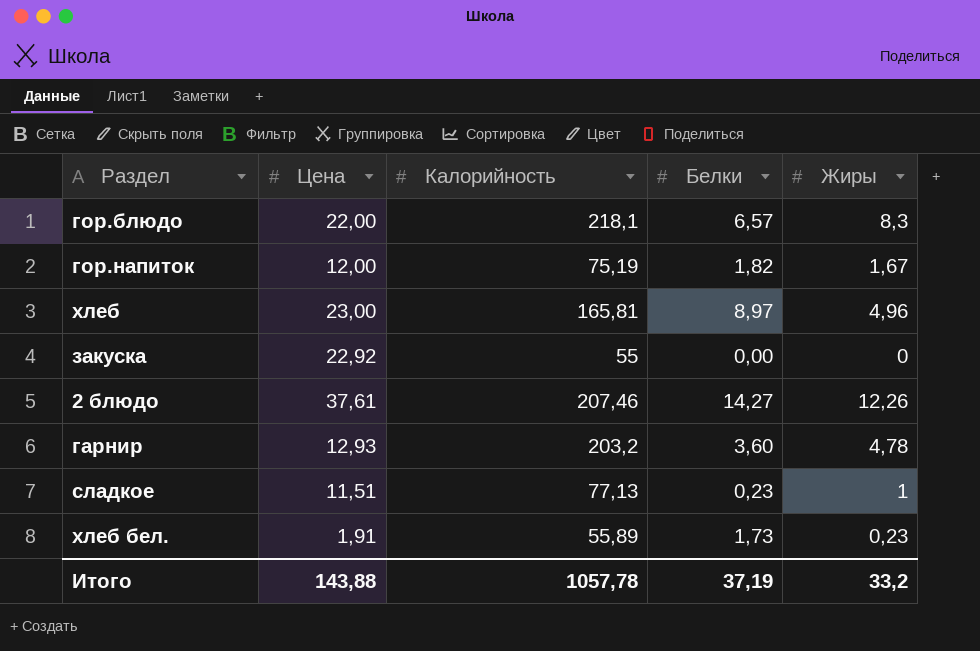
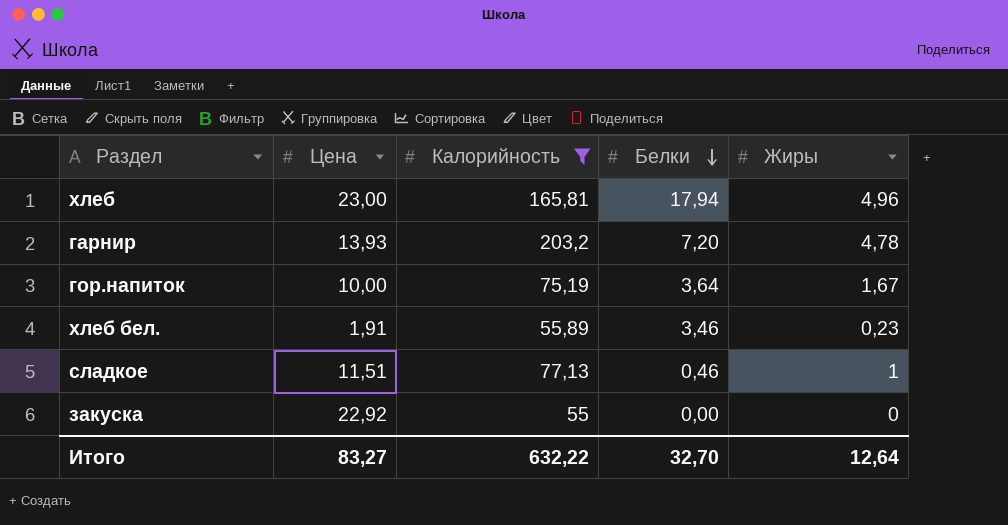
filter: none -> Калорийность <= 203,2
row order: none -> Белки descending
хлеб | Белки: 8,97 -> 17,94
гарнир | Цена: 12,93 -> 13,93
гарнир | Белки: 3,60 -> 7,20
гор.напиток | Цена: 12,00 -> 10,00
гор.напиток | Белки: 1,82 -> 3,64
хлеб бел. | Белки: 1,73 -> 3,46
сладкое | Белки: 0,23 -> 0,46
Итого | Цена: 143,88 -> 83,27
Итого | Калорийность: 1057,78 -> 632,22
Итого | Белки: 37,19 -> 32,70
Итого | Жиры: 33,2 -> 12,64

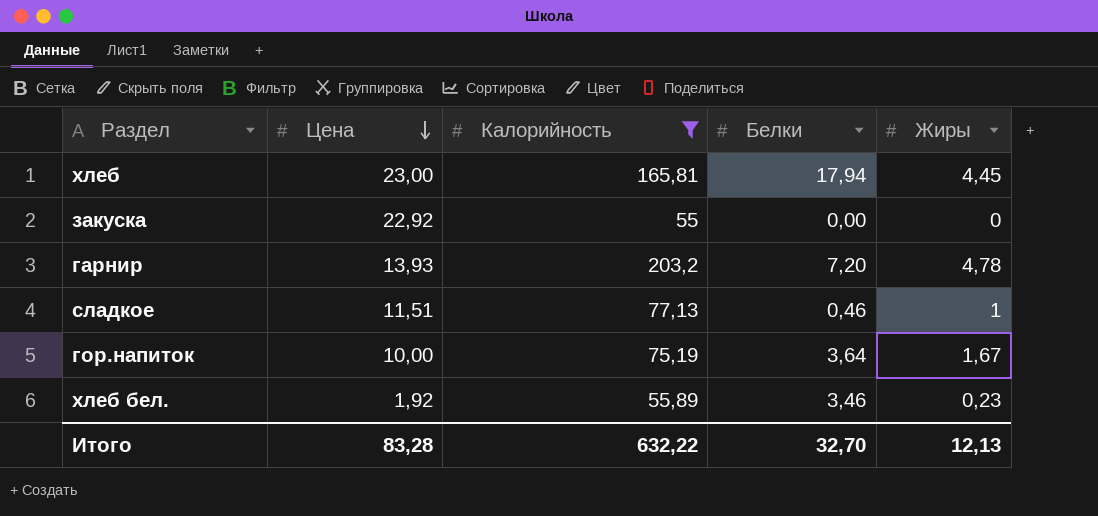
row order: Белки descending -> Цена descending
хлеб | Жиры: 4,96 -> 4,45
хлеб бел. | Цена: 1,91 -> 1,92
Итого | Цена: 83,27 -> 83,28
Итого | Жиры: 12,64 -> 12,13

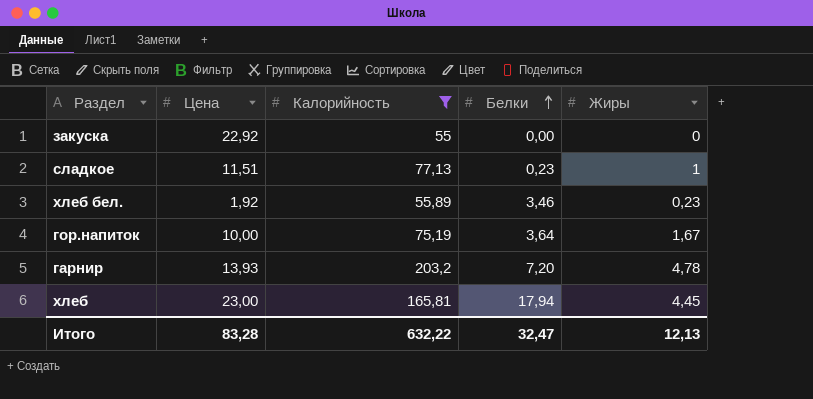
row order: Цена descending -> Белки ascending
сладкое | Белки: 0,46 -> 0,23
Итого | Белки: 32,70 -> 32,47

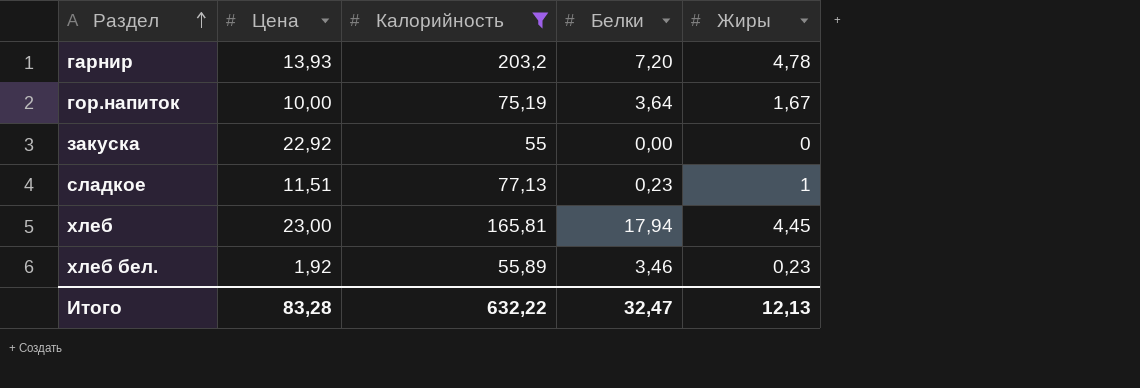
row order: Белки ascending -> Раздел ascending

